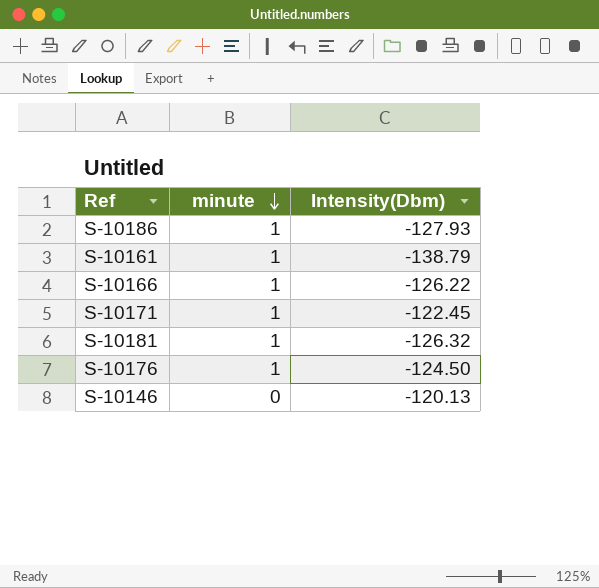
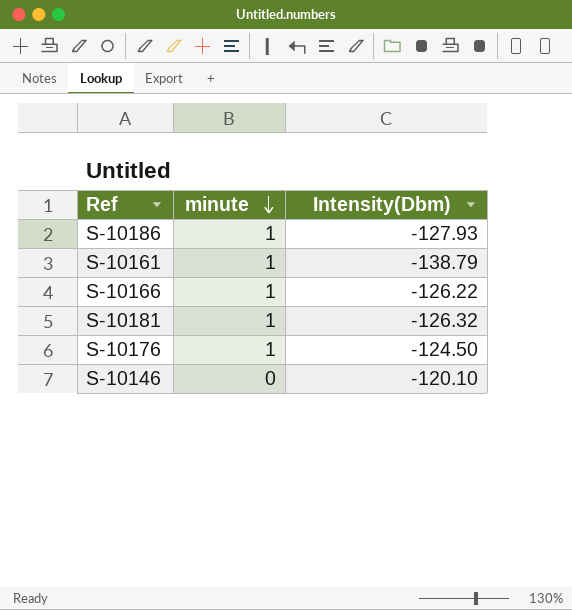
row S-10171: 1 | -122.45 -> none
S-10146 | Intensity(Dbm): -120.13 -> -120.10

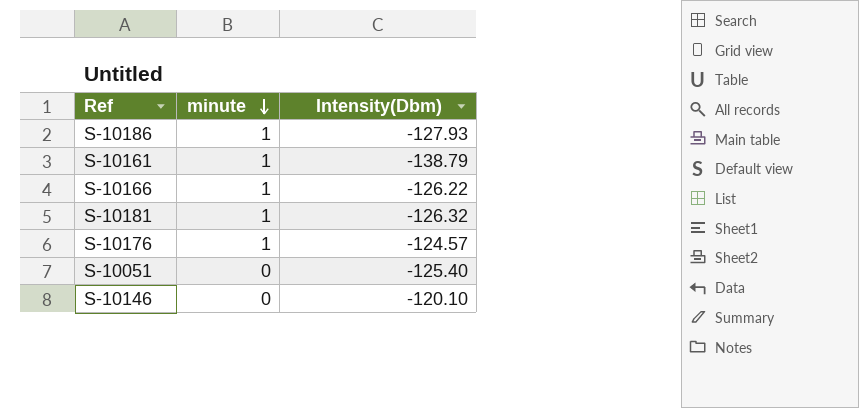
S-10176 | Intensity(Dbm): -124.50 -> -124.57
row S-10051: none -> 0 | -125.40

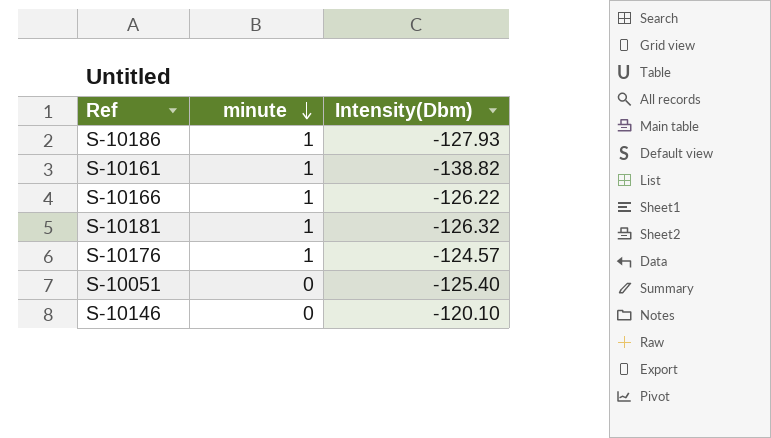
S-10161 | Intensity(Dbm): -138.79 -> -138.82

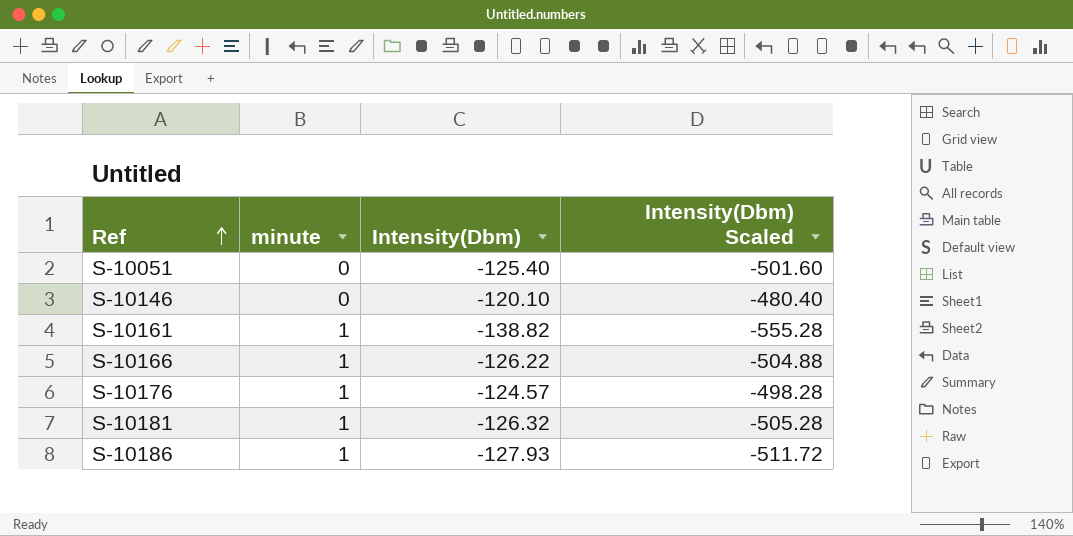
row order: minute descending -> Ref ascending
column Intensity(Dbm) Scaled | formula: none -> [Intensity(Dbm)] * 4

